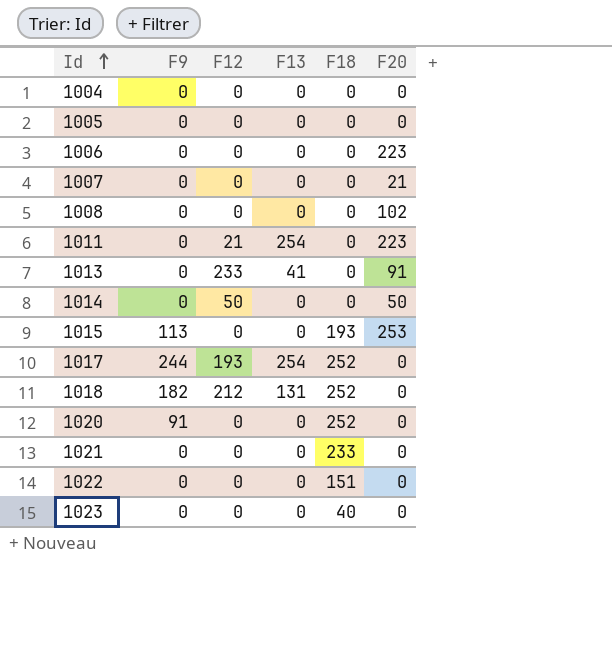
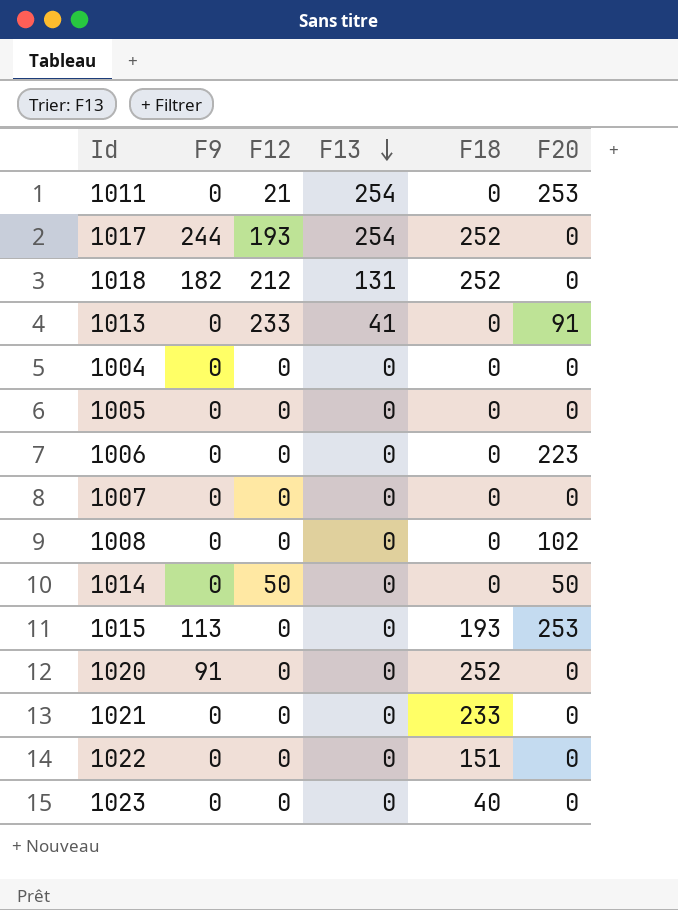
row order: Id ascending -> F13 descending
1011 | F20: 223 -> 253
1007 | F20: 21 -> 0

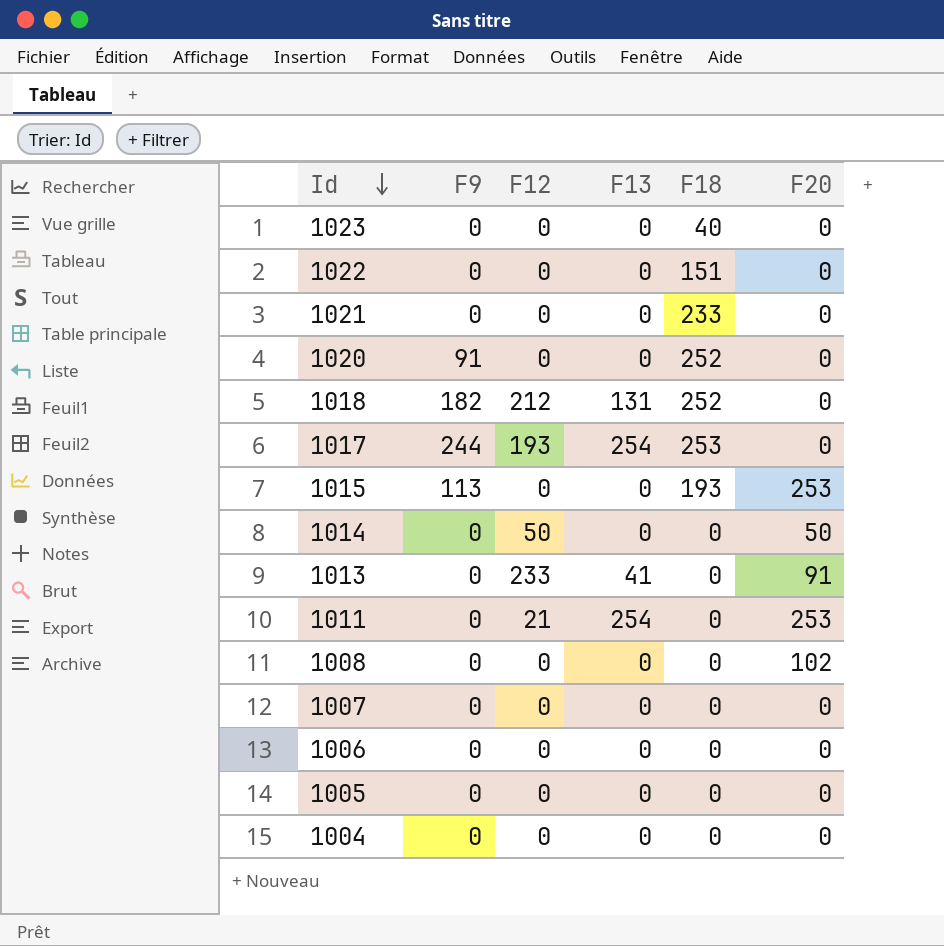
row order: F13 descending -> Id descending
1017 | F18: 252 -> 253
1006 | F20: 223 -> 0

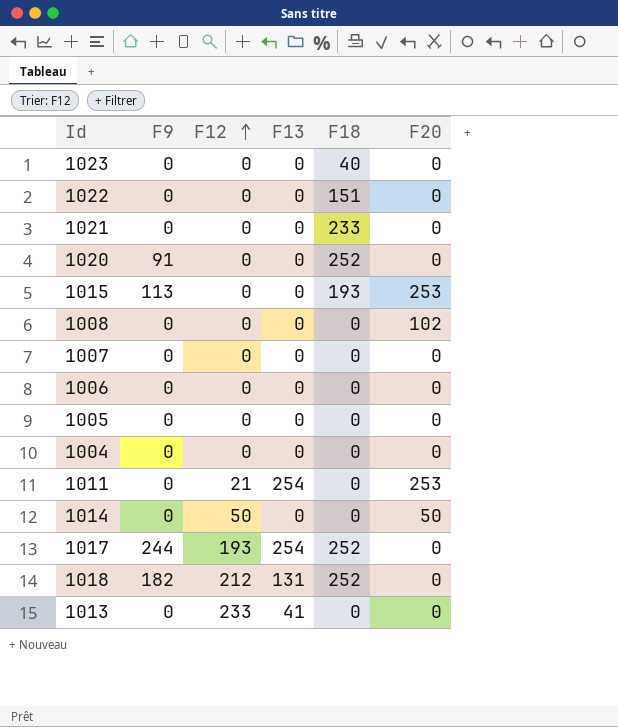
row order: Id descending -> F12 ascending
1017 | F18: 253 -> 252
1013 | F20: 91 -> 0

